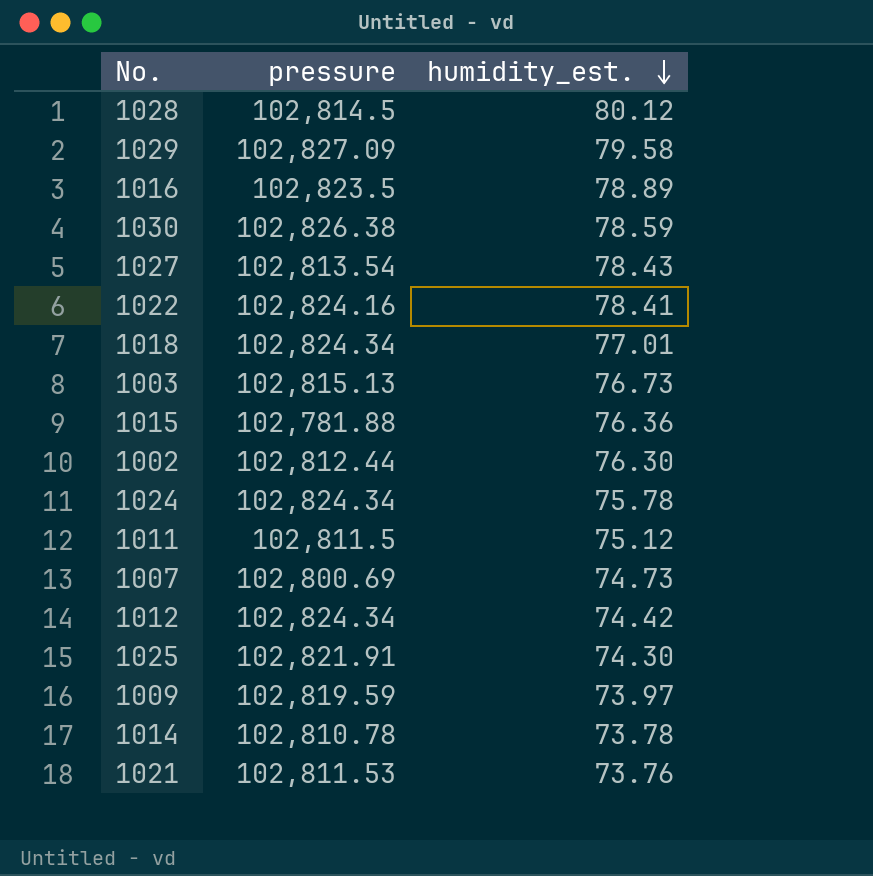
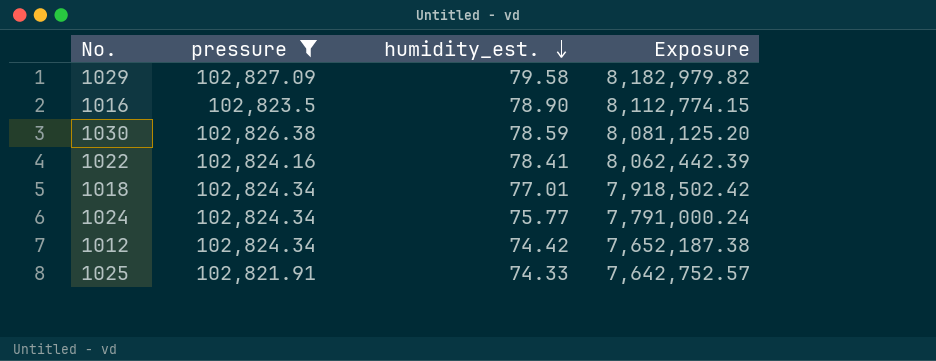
filter: none -> pressure >= 102,821.91
column Exposure | formula: none -> [pressure] * [humidity_est.]
1016 | humidity_est.: 78.89 -> 78.90
1024 | humidity_est.: 75.78 -> 75.77
1025 | humidity_est.: 74.30 -> 74.33

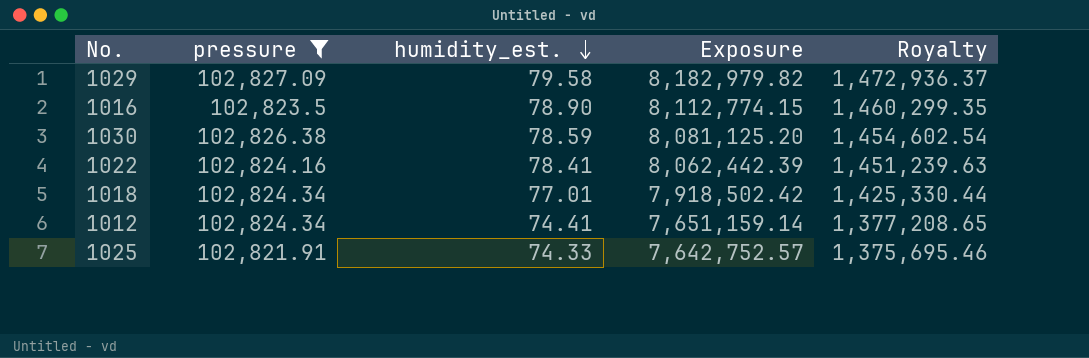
column Royalty | formula: none -> [Exposure] * 0.18
row 1024: 102,824.34 | 75.77 | 7,791,000.24 -> none
1012 | humidity_est.: 74.42 -> 74.41
1012 | Exposure: 7,652,187.38 -> 7,651,159.14

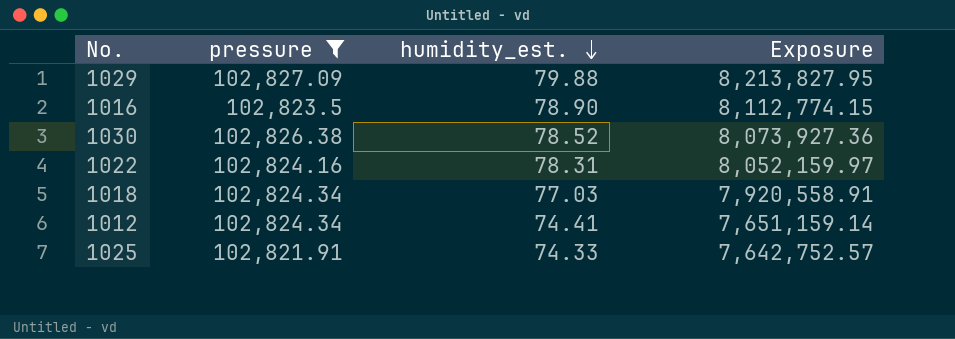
column Royalty | formula: [Exposure] * 0.18 -> none
1029 | humidity_est.: 79.58 -> 79.88
1029 | Exposure: 8,182,979.82 -> 8,213,827.95
1030 | humidity_est.: 78.59 -> 78.52
1030 | Exposure: 8,081,125.20 -> 8,073,927.36
1022 | humidity_est.: 78.41 -> 78.31
1022 | Exposure: 8,062,442.39 -> 8,052,159.97
1018 | humidity_est.: 77.01 -> 77.03
1018 | Exposure: 7,918,502.42 -> 7,920,558.91

